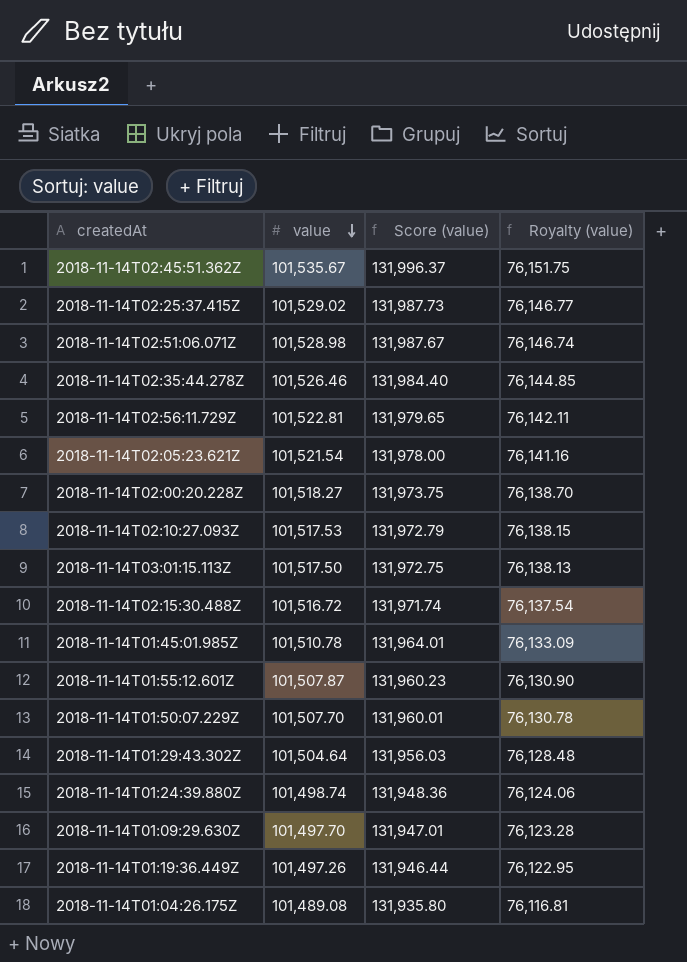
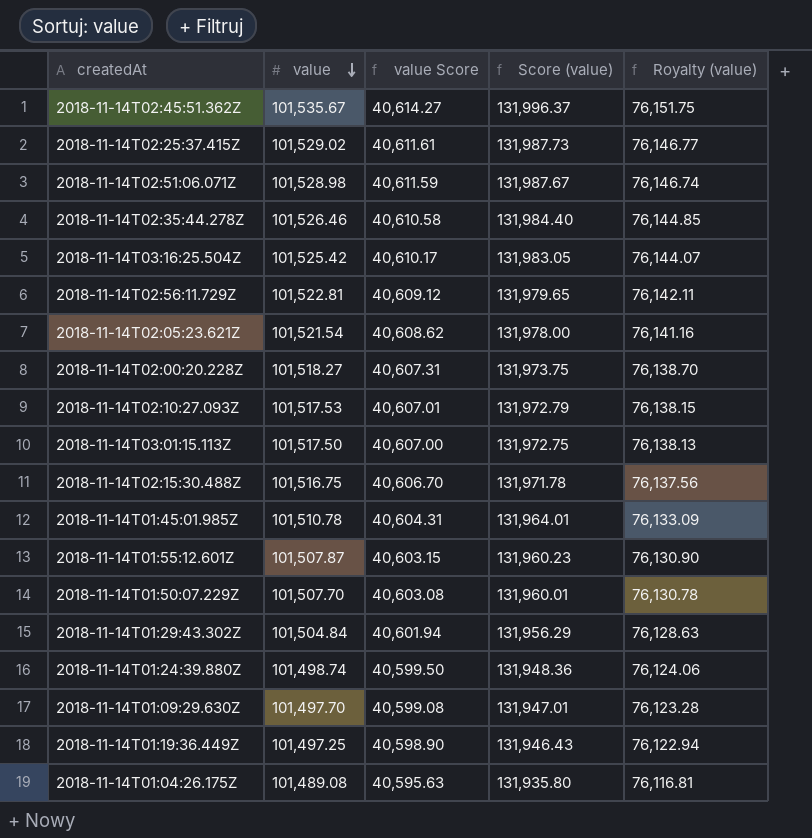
column value Score | formula: none -> [value] * 0.4
row 2018-11-14T03:16:25.504Z: none -> 101,525.42 | 40,610.17 | 131,983.05 | 76,144.07
2018-11-14T02:15:30.488Z | value: 101,516.72 -> 101,516.75
2018-11-14T02:15:30.488Z | Score (value): 131,971.74 -> 131,971.78
2018-11-14T02:15:30.488Z | Royalty (value): 76,137.54 -> 76,137.56
2018-11-14T01:29:43.302Z | value: 101,504.64 -> 101,504.84
2018-11-14T01:29:43.302Z | Score (value): 131,956.03 -> 131,956.29
2018-11-14T01:29:43.302Z | Royalty (value): 76,128.48 -> 76,128.63
2018-11-14T01:19:36.449Z | value: 101,497.26 -> 101,497.25
2018-11-14T01:19:36.449Z | Score (value): 131,946.44 -> 131,946.43
2018-11-14T01:19:36.449Z | Royalty (value): 76,122.95 -> 76,122.94

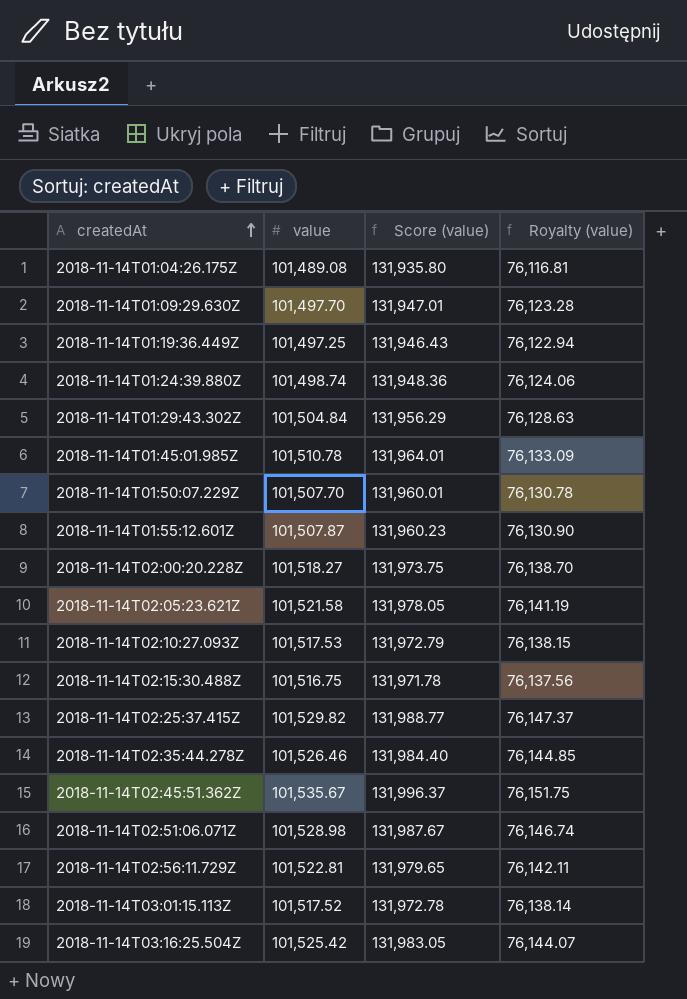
row order: value descending -> createdAt ascending
column value Score | formula: [value] * 0.4 -> none
2018-11-14T02:05:23.621Z | value: 101,521.54 -> 101,521.58
2018-11-14T02:05:23.621Z | Score (value): 131,978.00 -> 131,978.05
2018-11-14T02:05:23.621Z | Royalty (value): 76,141.16 -> 76,141.19
2018-11-14T02:25:37.415Z | value: 101,529.02 -> 101,529.82
2018-11-14T02:25:37.415Z | Score (value): 131,987.73 -> 131,988.77
2018-11-14T02:25:37.415Z | Royalty (value): 76,146.77 -> 76,147.37
2018-11-14T03:01:15.113Z | value: 101,517.50 -> 101,517.52
2018-11-14T03:01:15.113Z | Score (value): 131,972.75 -> 131,972.78
2018-11-14T03:01:15.113Z | Royalty (value): 76,138.13 -> 76,138.14

